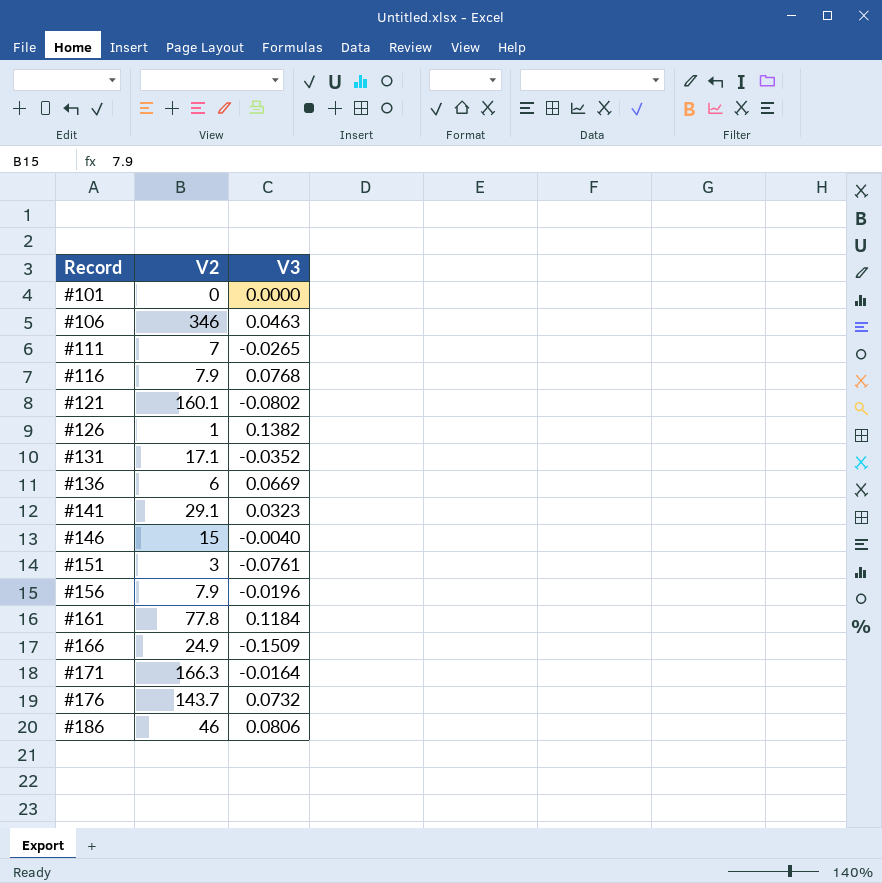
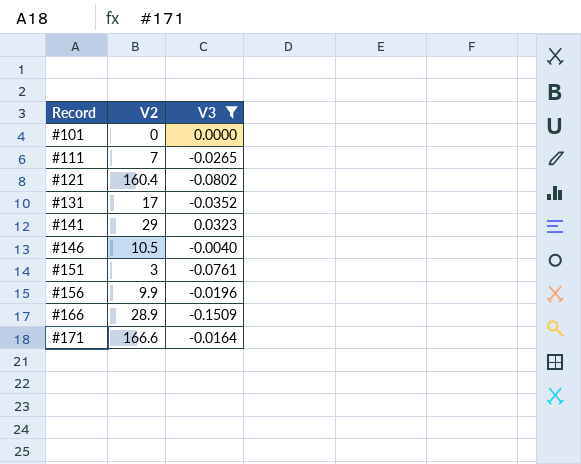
filter: none -> V3 <= 0.0323
#121 | V2: 160.1 -> 160.4
#131 | V2: 17.1 -> 17
#141 | V2: 29.1 -> 29
#146 | V2: 15 -> 10.5
#156 | V2: 7.9 -> 9.9
#166 | V2: 24.9 -> 28.9
#171 | V2: 166.3 -> 166.6

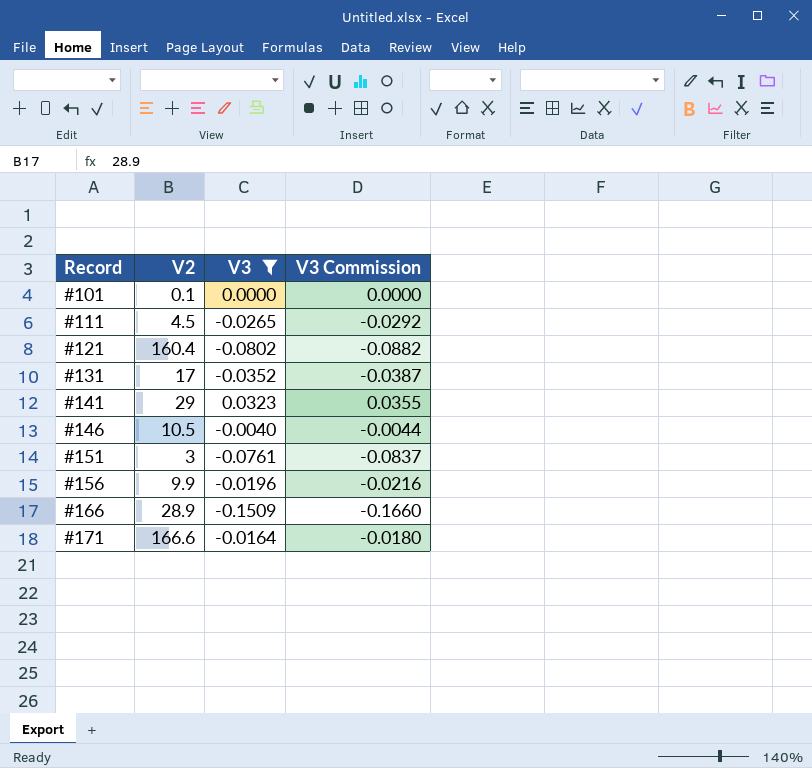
column V3 Commission | formula: none -> [V3] * 1.1
#101 | V2: 0 -> 0.1
#111 | V2: 7 -> 4.5

